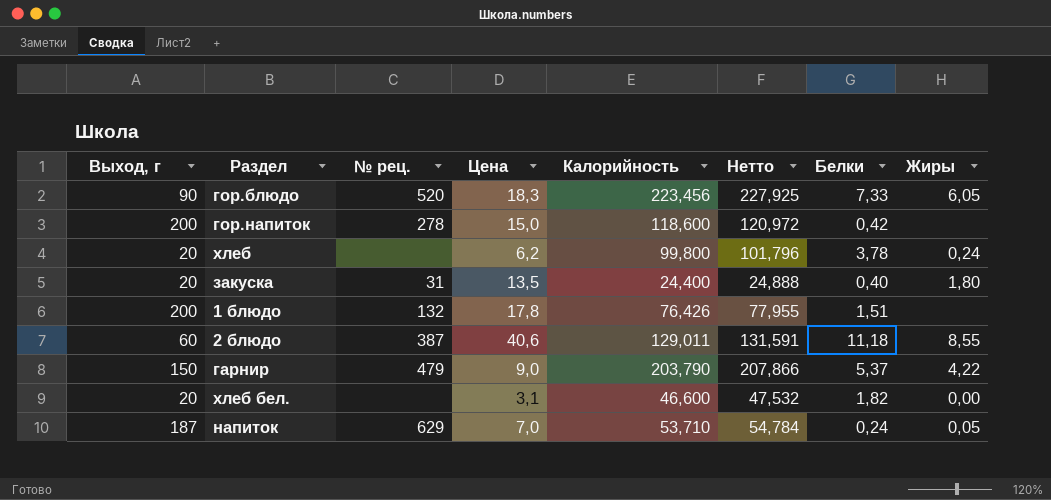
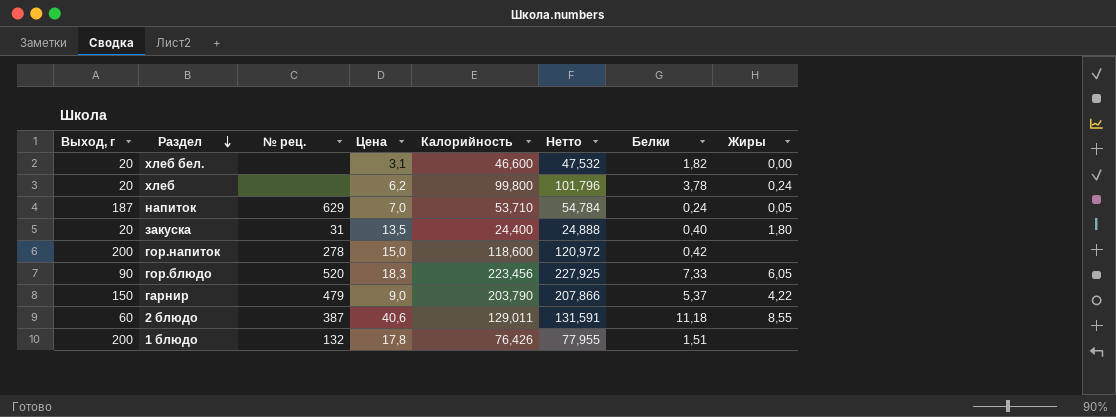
row order: none -> Раздел descending

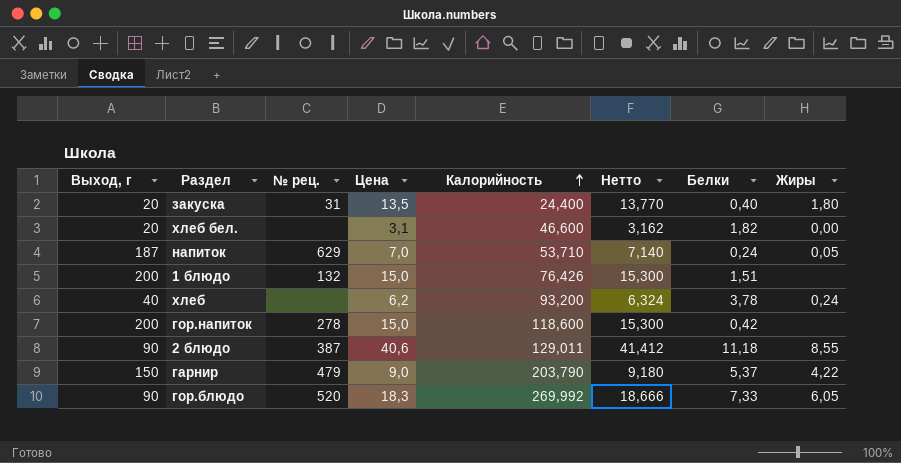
row order: Раздел descending -> Калорийность ascending
column Нетто | formula: [Калорийность] * 1,02 -> [Цена] * 1,02
1 блюдо | Цена: 17,8 -> 15,0
хлеб | Выход, г: 20 -> 40
хлеб | Калорийность: 99,800 -> 93,200
2 блюдо | Выход, г: 60 -> 90
гор.блюдо | Калорийность: 223,456 -> 269,992

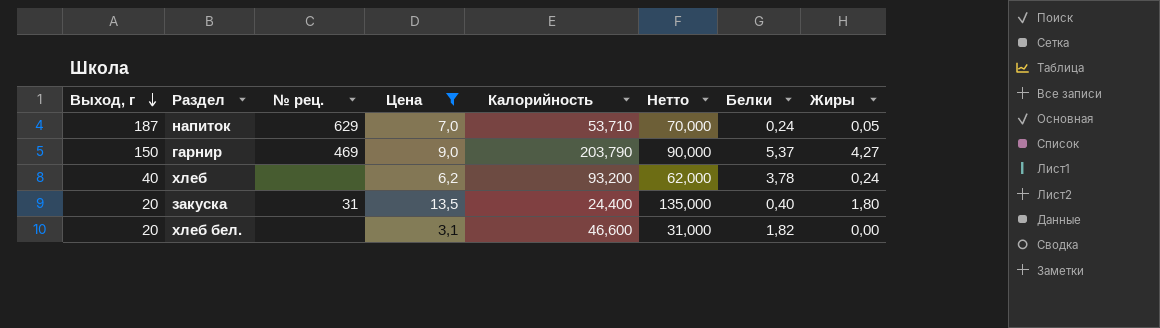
filter: none -> Цена <= 13,5
row order: Калорийность ascending -> Выход, г descending
column Нетто | formula: [Цена] * 1,02 -> [Цена] * 10
гарнир | № рец.: 479 -> 469
гарнир | Жиры: 4,22 -> 4,27

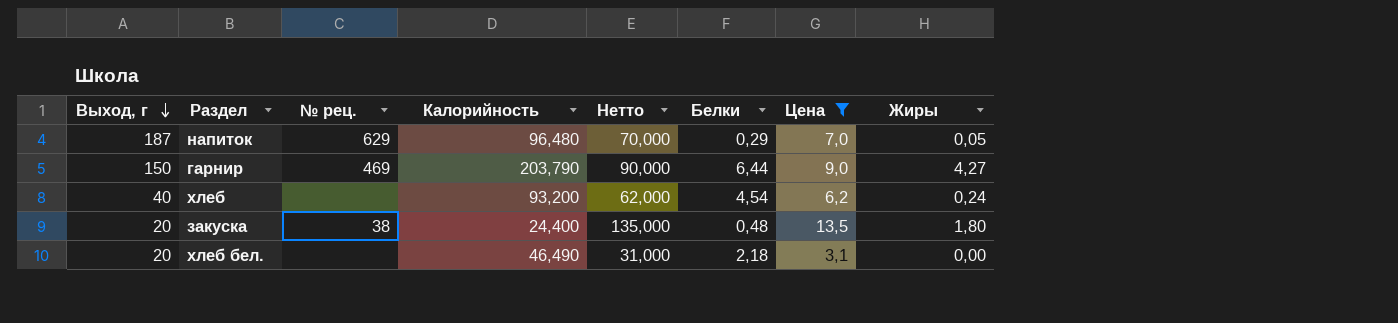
column Цена | position: 4 -> 7
напиток | Калорийность: 53,710 -> 96,480
напиток | Белки: 0,24 -> 0,29
гарнир | Белки: 5,37 -> 6,44
хлеб | Белки: 3,78 -> 4,54
закуска | № рец.: 31 -> 38
закуска | Белки: 0,40 -> 0,48
хлеб бел. | Калорийность: 46,600 -> 46,490
хлеб бел. | Белки: 1,82 -> 2,18

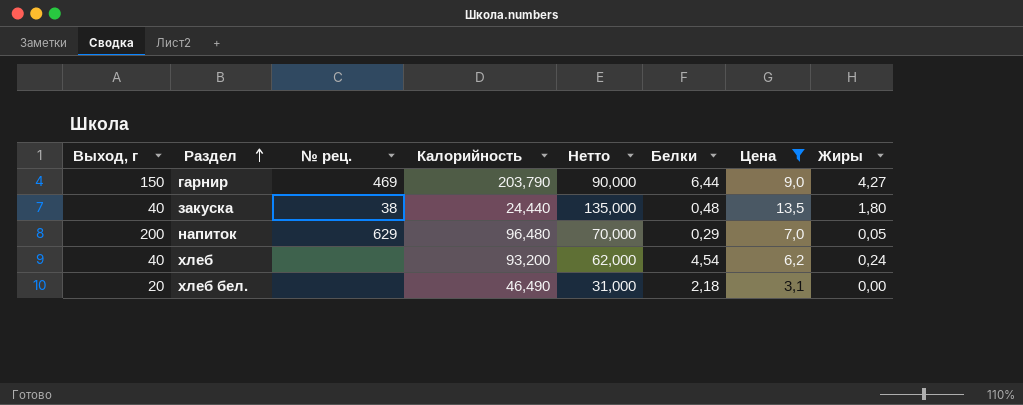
row order: Выход, г descending -> Раздел ascending
закуска | Выход, г: 20 -> 40
закуска | Калорийность: 24,400 -> 24,440
напиток | Выход, г: 187 -> 200

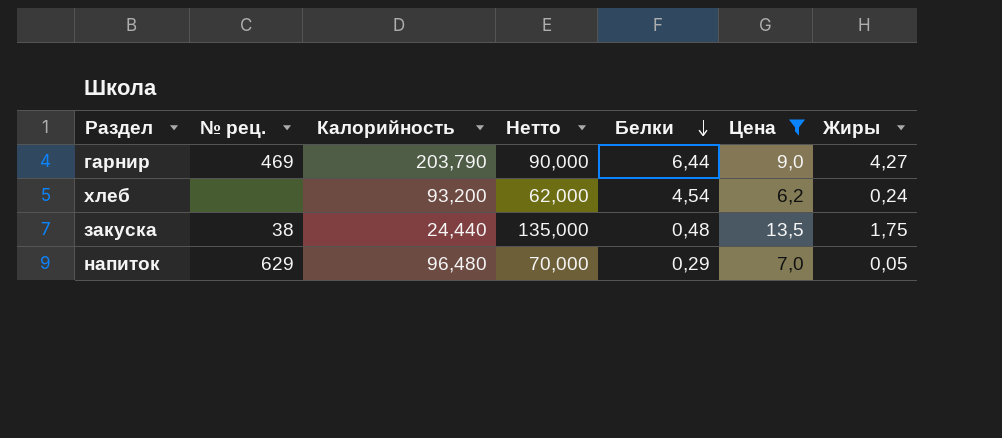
row order: Раздел ascending -> Белки descending
column Выход, г | position: 1 -> none
row хлеб бел.: 20 | none | 46,490 | 31,000 | 2,18 | 3,1 | 0,00 -> none
закуска | Жиры: 1,80 -> 1,75

